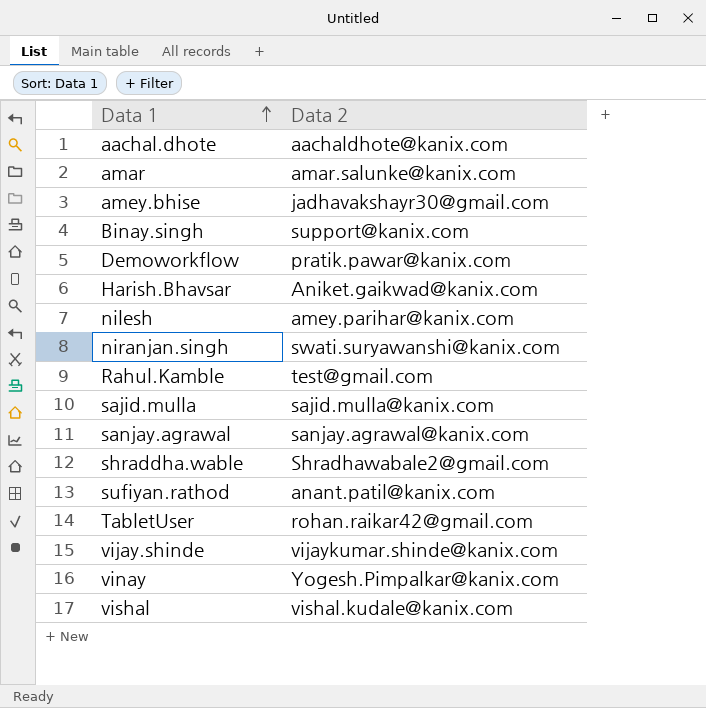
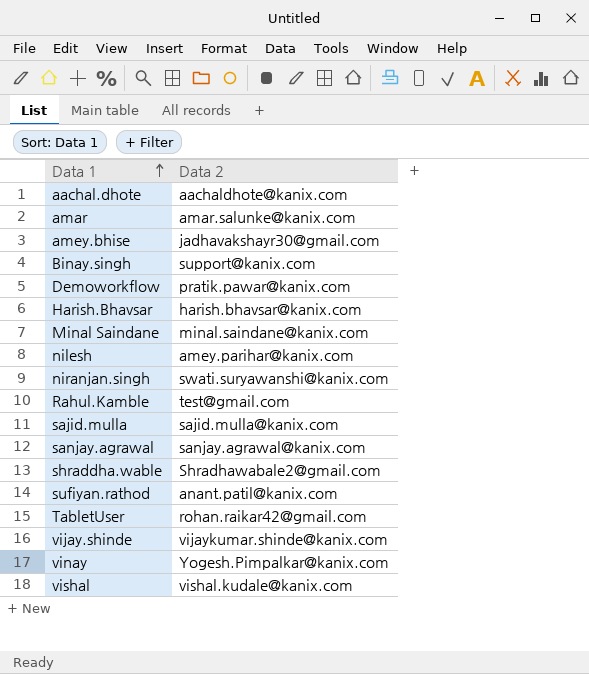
Harish.Bhavsar | Data 2: Aniket.gaikwad@kanix.com -> harish.bhavsar@kanix.com
row Minal Saindane: none -> minal.saindane@kanix.com

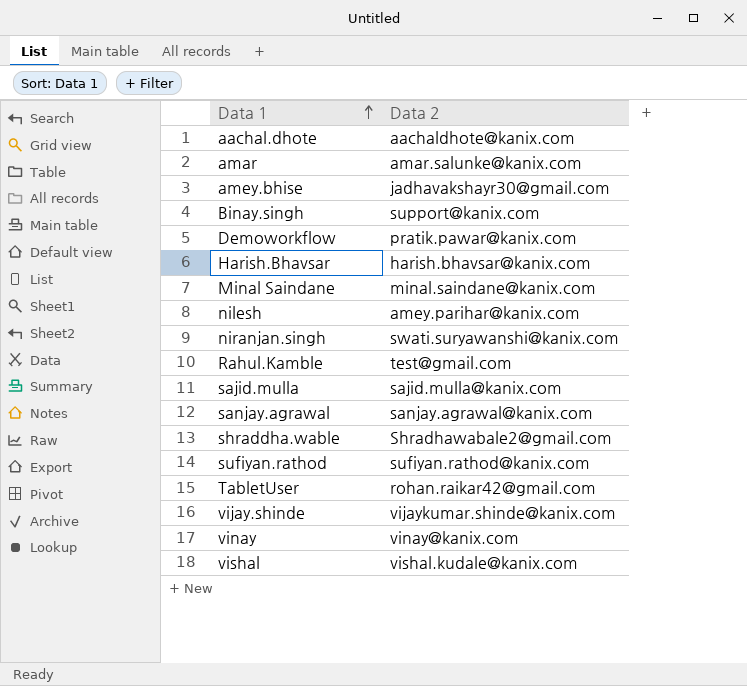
sufiyan.rathod | Data 2: anant.patil@kanix.com -> sufiyan.rathod@kanix.com
vinay | Data 2: Yogesh.Pimpalkar@kanix.com -> vinay@kanix.com

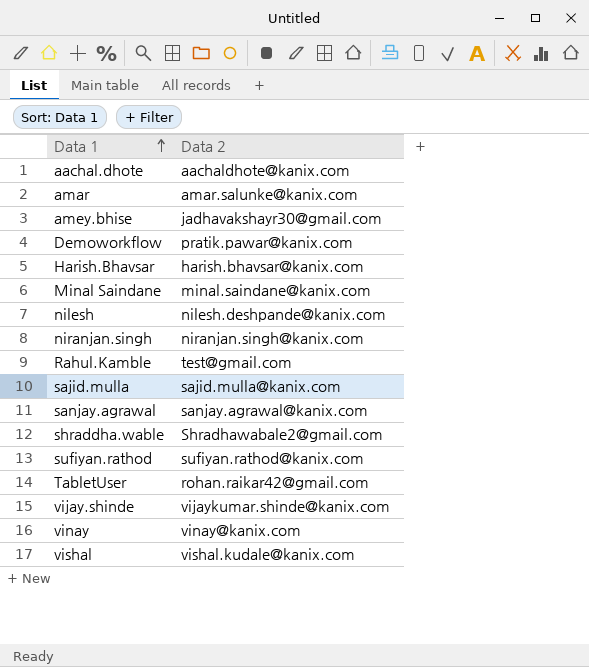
row Binay.singh: support@kanix.com -> none
nilesh | Data 2: amey.parihar@kanix.com -> nilesh.deshpande@kanix.com
niranjan.singh | Data 2: swati.suryawanshi@kanix.com -> niranjan.singh@kanix.com

